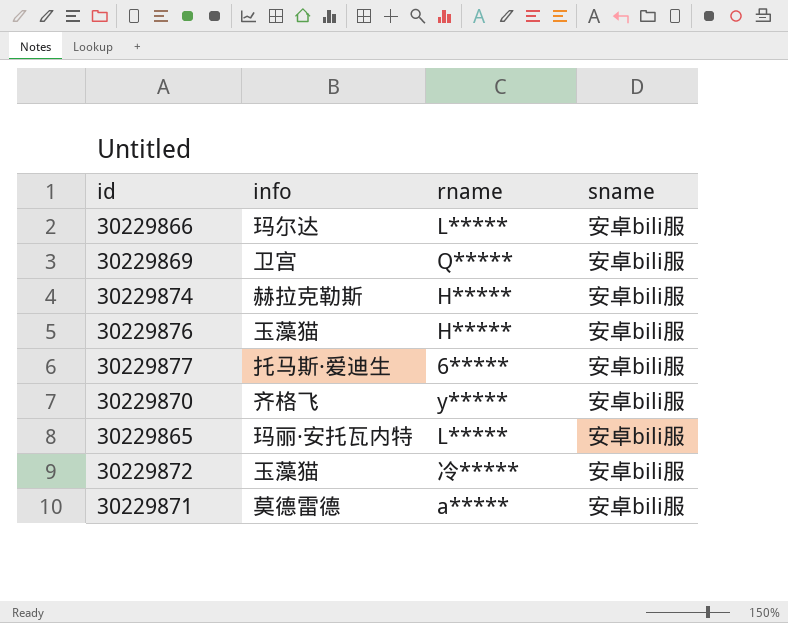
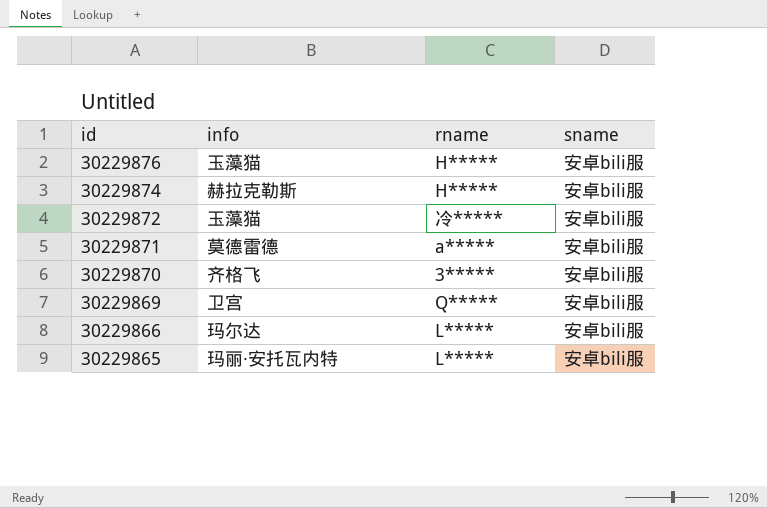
row order: none -> id descending
row 30229877: 托马斯·爱迪生 | 6***** | 安卓bili服 -> none
30229870 | rname: y***** -> 3*****

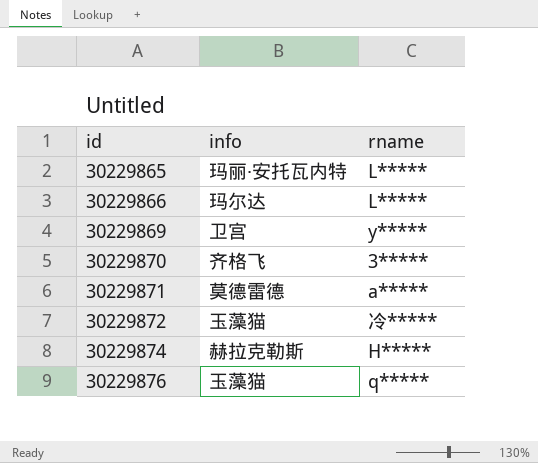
row order: id descending -> id ascending
column sname | position: 4 -> none
30229869 | rname: Q***** -> y*****
30229876 | rname: H***** -> q*****

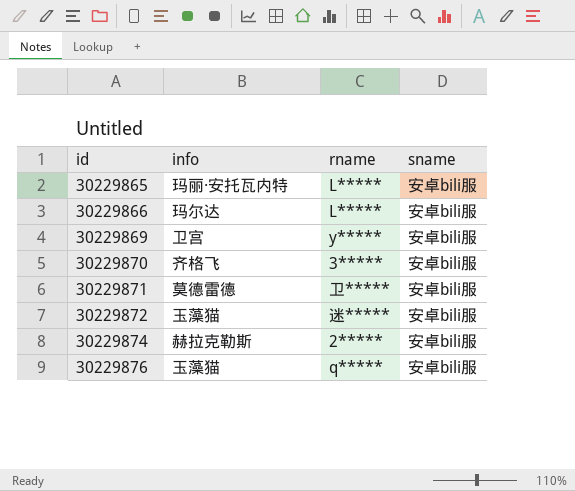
column sname | position: none -> 4
30229871 | rname: a***** -> 卫*****
30229872 | rname: 冷***** -> 迷*****
30229874 | rname: H***** -> 2*****

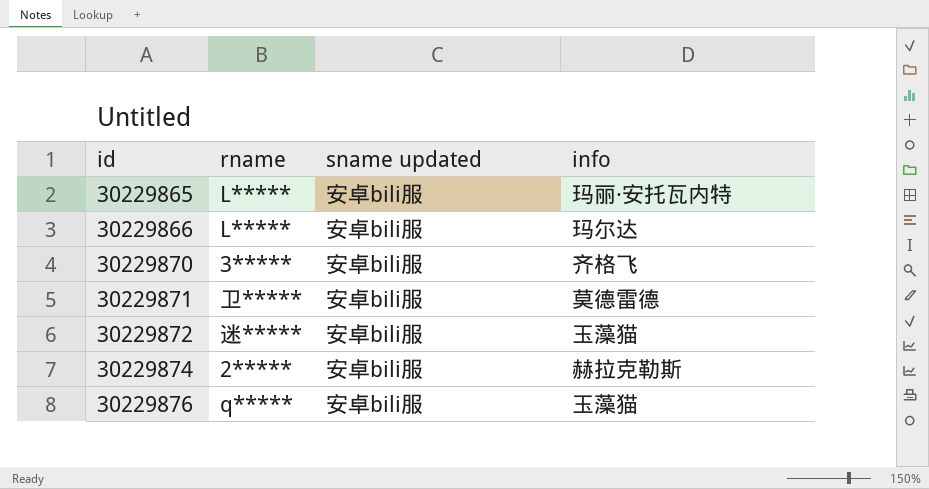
column name: sname -> sname updated
column info | position: 2 -> 4
row 30229869: 卫宫 | y***** | 安卓bili服 -> none

